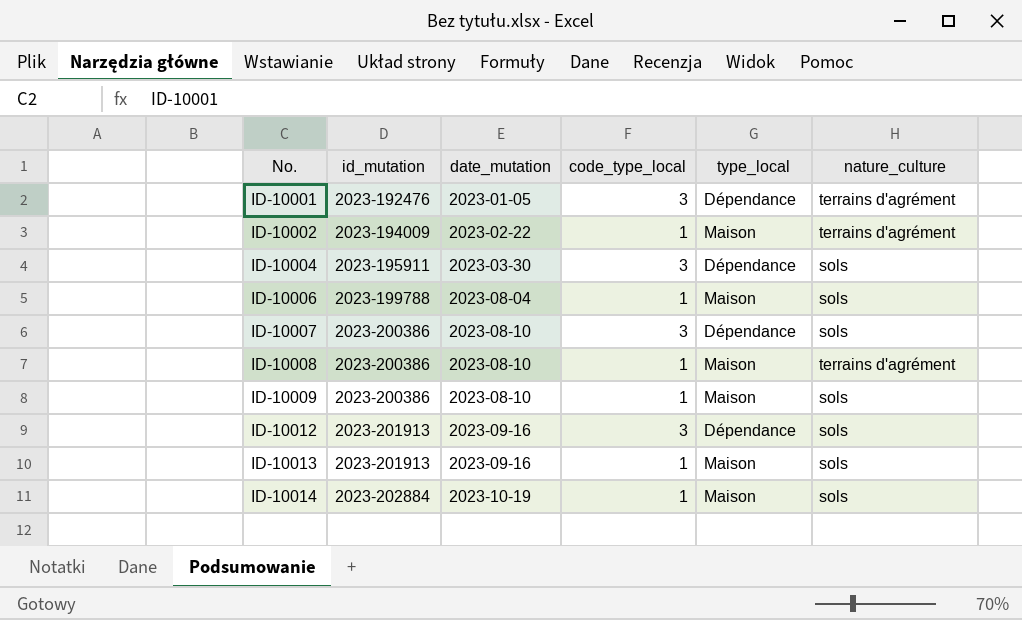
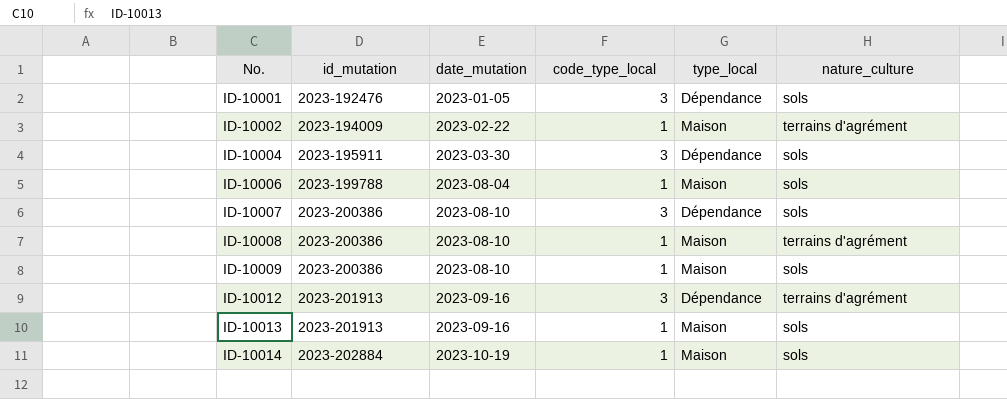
ID-10001 | nature_culture: terrains d'agrément -> sols
ID-10012 | nature_culture: sols -> terrains d'agrément

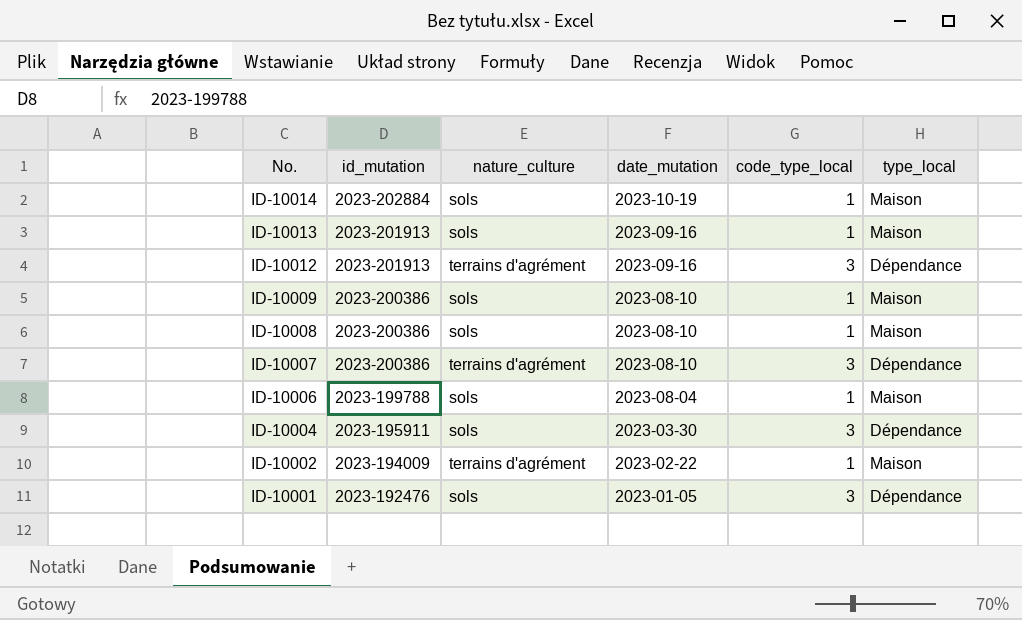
row order: No. ascending -> No. descending
column nature_culture | position: 6 -> 3
ID-10008 | nature_culture: terrains d'agrément -> sols
ID-10007 | nature_culture: sols -> terrains d'agrément

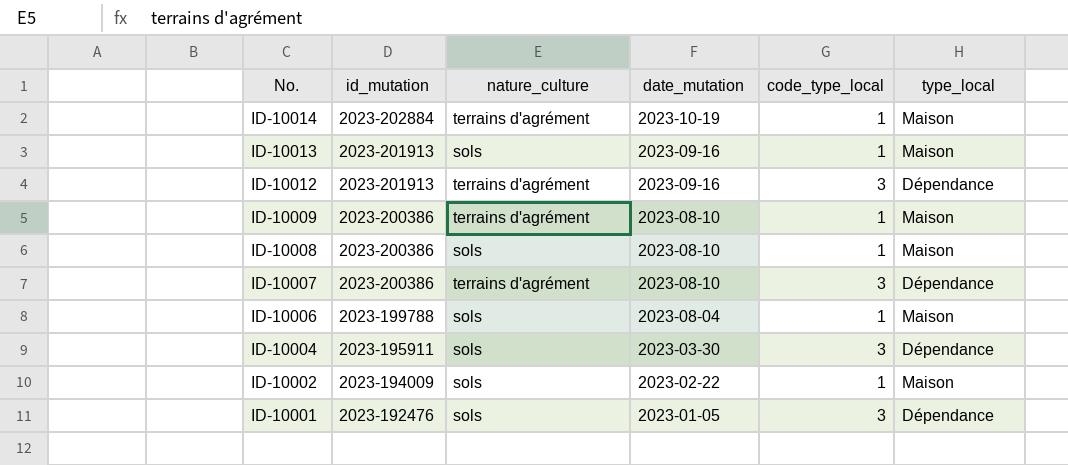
ID-10014 | nature_culture: sols -> terrains d'agrément
ID-10009 | nature_culture: sols -> terrains d'agrément
ID-10002 | nature_culture: terrains d'agrément -> sols

